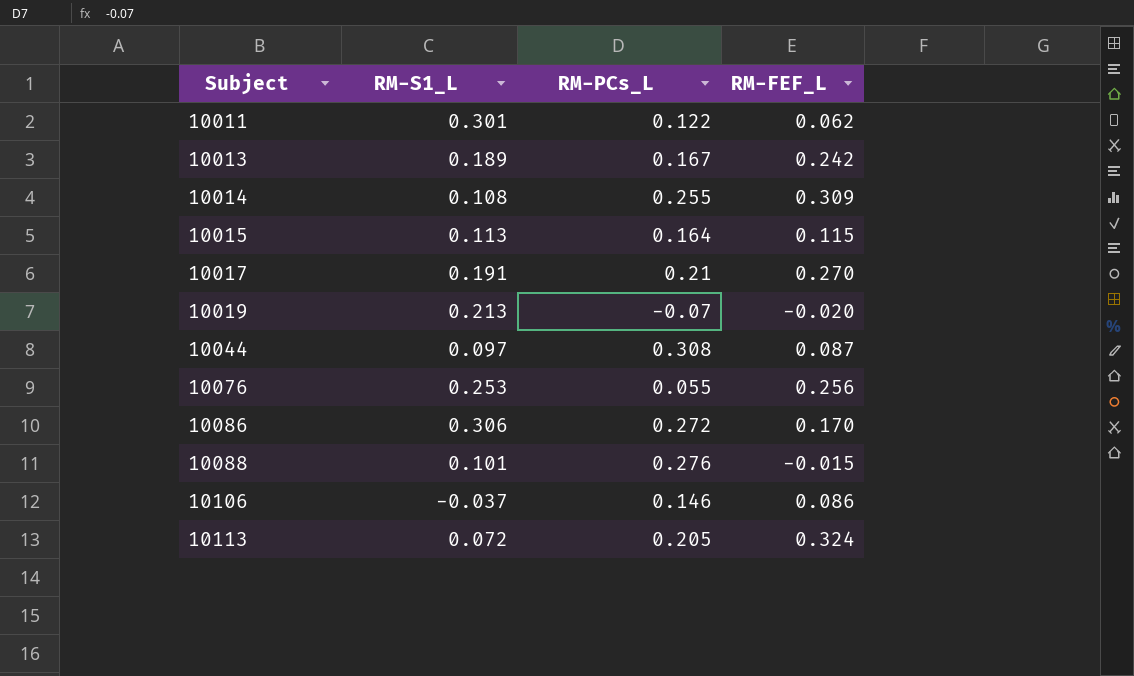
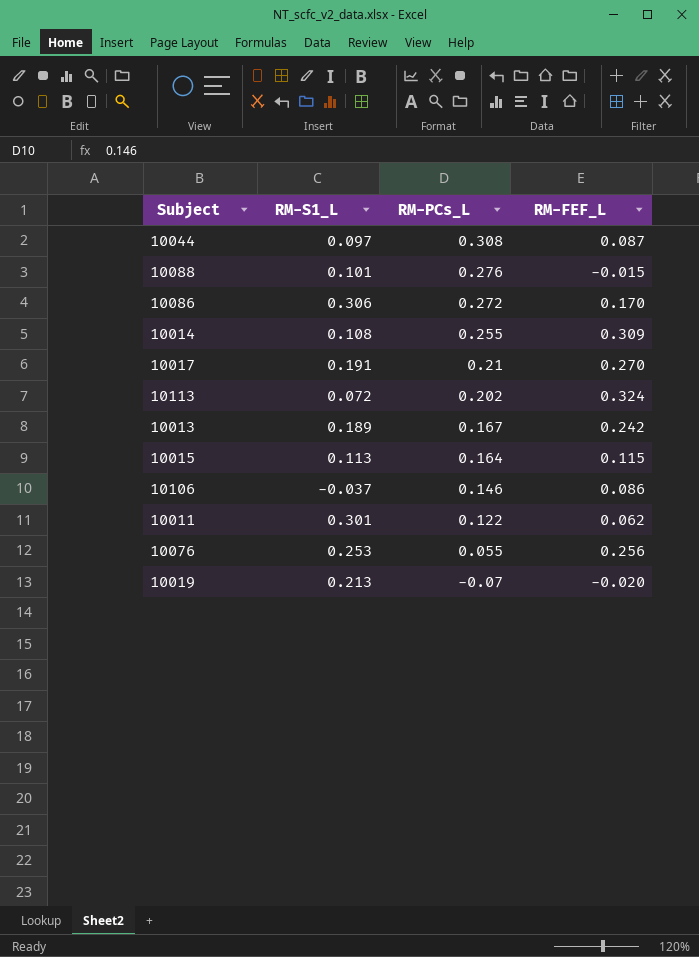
row order: Subject ascending -> RM-PCs_L descending
10113 | RM-PCs_L: 0.205 -> 0.202

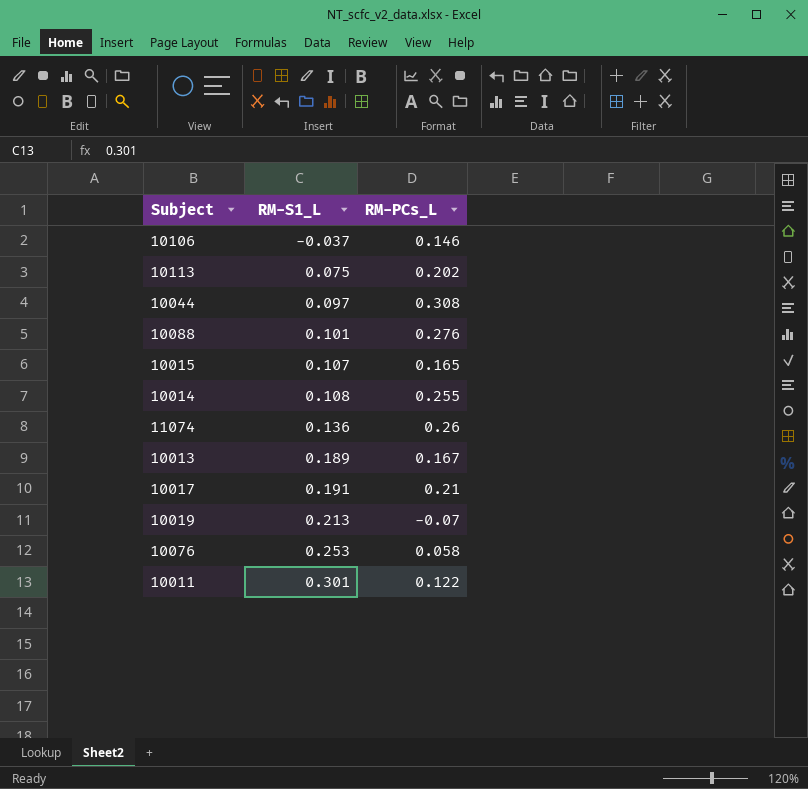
row order: RM-PCs_L descending -> RM-S1_L ascending
column RM-FEF_L | position: 4 -> none
row 10086: 0.306 | 0.272 | 0.170 -> none
10113 | RM-S1_L: 0.072 -> 0.075
10015 | RM-S1_L: 0.113 -> 0.107
10015 | RM-PCs_L: 0.164 -> 0.165
row 11074: none -> 0.136 | 0.26
10076 | RM-PCs_L: 0.055 -> 0.058

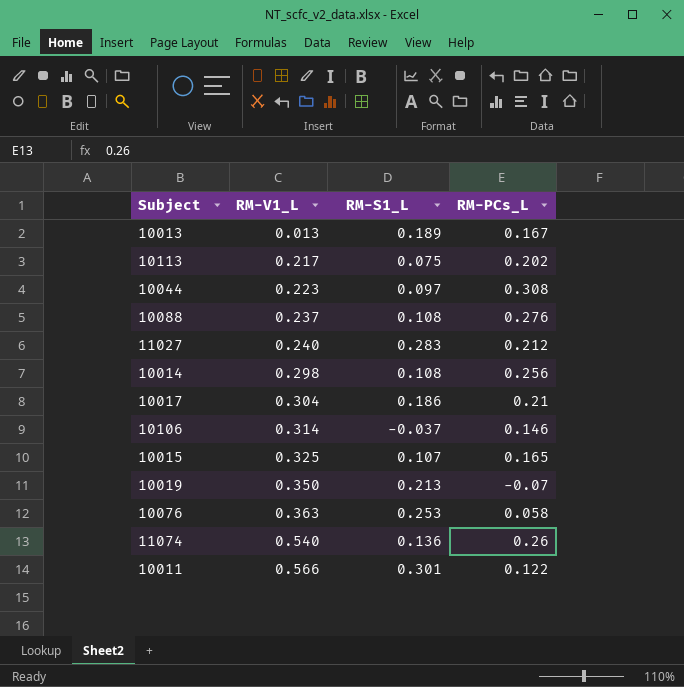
row order: RM-S1_L ascending -> RM-V1_L ascending
column RM-V1_L | position: none -> 2
10088 | RM-S1_L: 0.101 -> 0.108
row 11027: none -> 0.240 | 0.283 | 0.212
10014 | RM-PCs_L: 0.255 -> 0.256
10017 | RM-S1_L: 0.191 -> 0.186

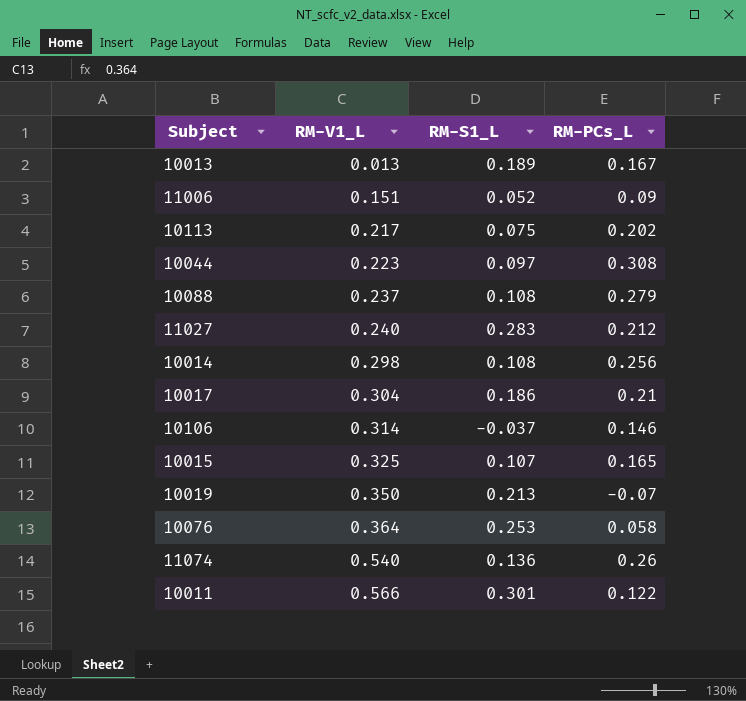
row 11006: none -> 0.151 | 0.052 | 0.09
10088 | RM-PCs_L: 0.276 -> 0.279
10076 | RM-V1_L: 0.363 -> 0.364

